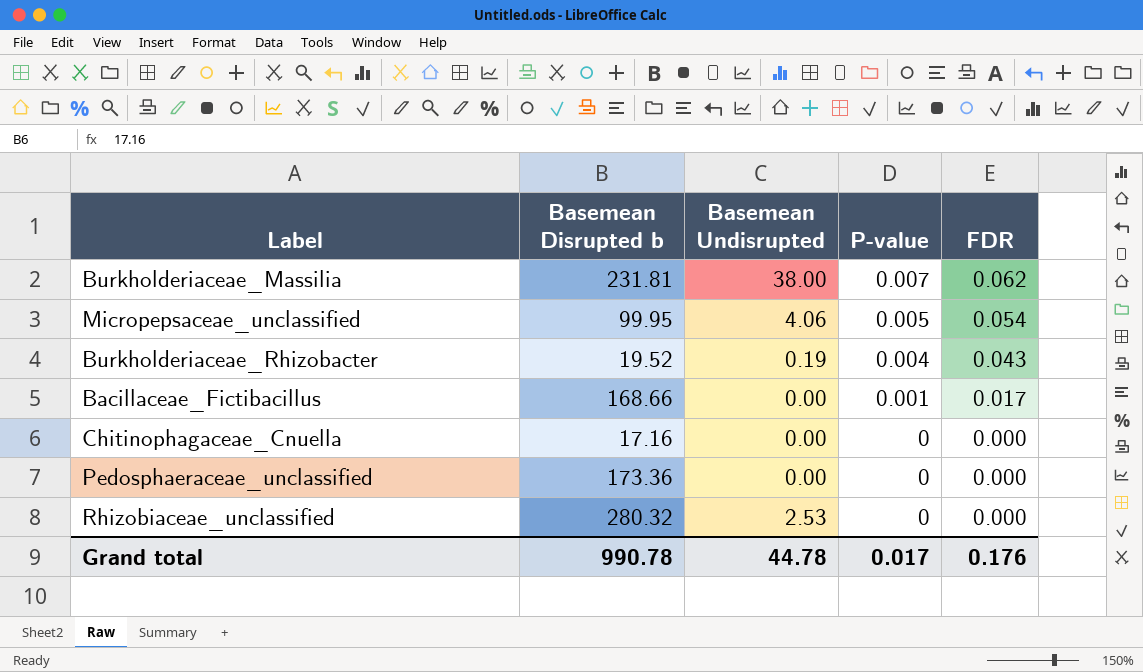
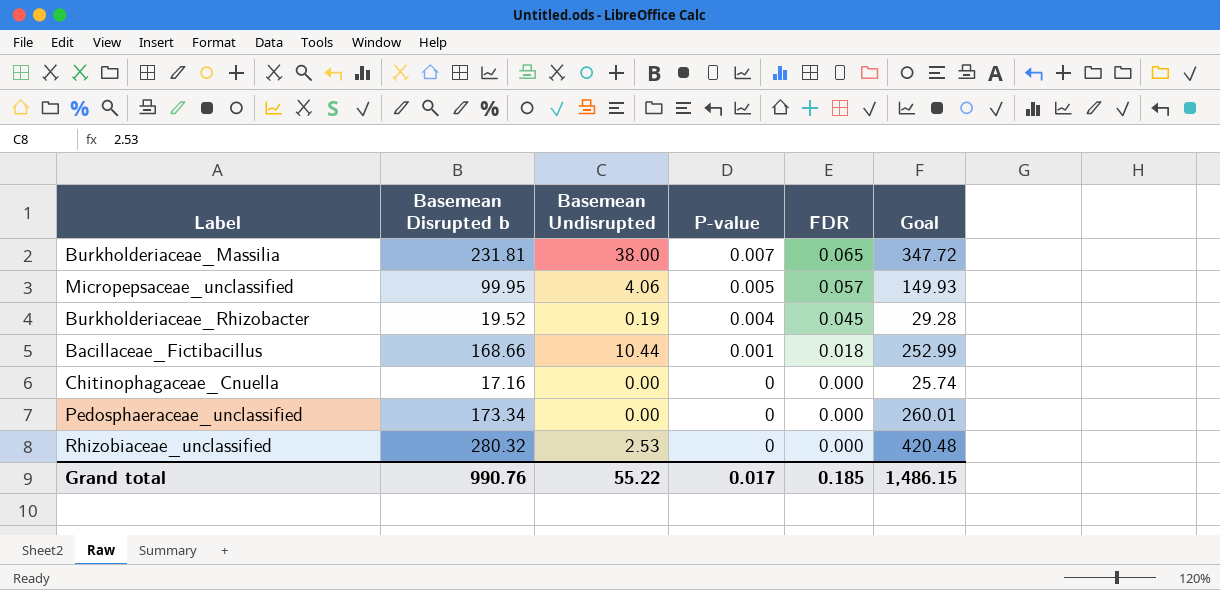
column Goal | formula: none -> [Basemean Disrupted b] * 1.5
Burkholderiaceae_Massilia | FDR: 0.062 -> 0.065
Micropepsaceae_unclassified | FDR: 0.054 -> 0.057
Burkholderiaceae_Rhizobacter | FDR: 0.043 -> 0.045
Bacillaceae_Fictibacillus | Basemean Undisrupted: 0.00 -> 10.44
Bacillaceae_Fictibacillus | FDR: 0.017 -> 0.018
Pedosphaeraceae_unclassified | Basemean Disrupted b: 173.36 -> 173.34
Grand total | Basemean Disrupted b: 990.78 -> 990.76
Grand total | Basemean Undisrupted: 44.78 -> 55.22
Grand total | FDR: 0.176 -> 0.185

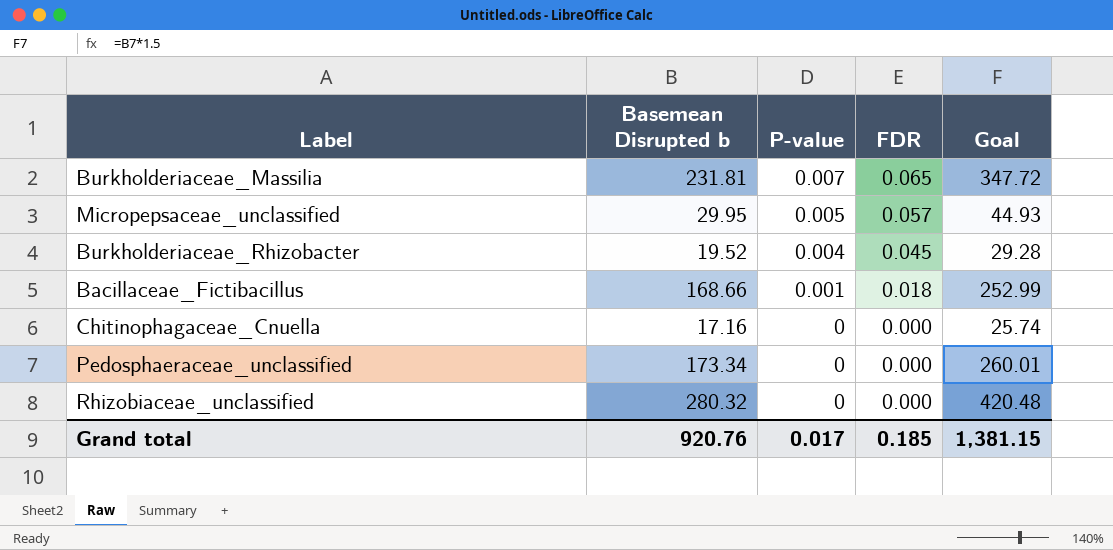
column Basemean Undisrupted | position: 3 -> none
Micropepsaceae_unclassified | Basemean Disrupted b: 99.95 -> 29.95
Micropepsaceae_unclassified | Goal: 149.93 -> 44.93
Grand total | Basemean Disrupted b: 990.76 -> 920.76
Grand total | Goal: 1,486.15 -> 1,381.15

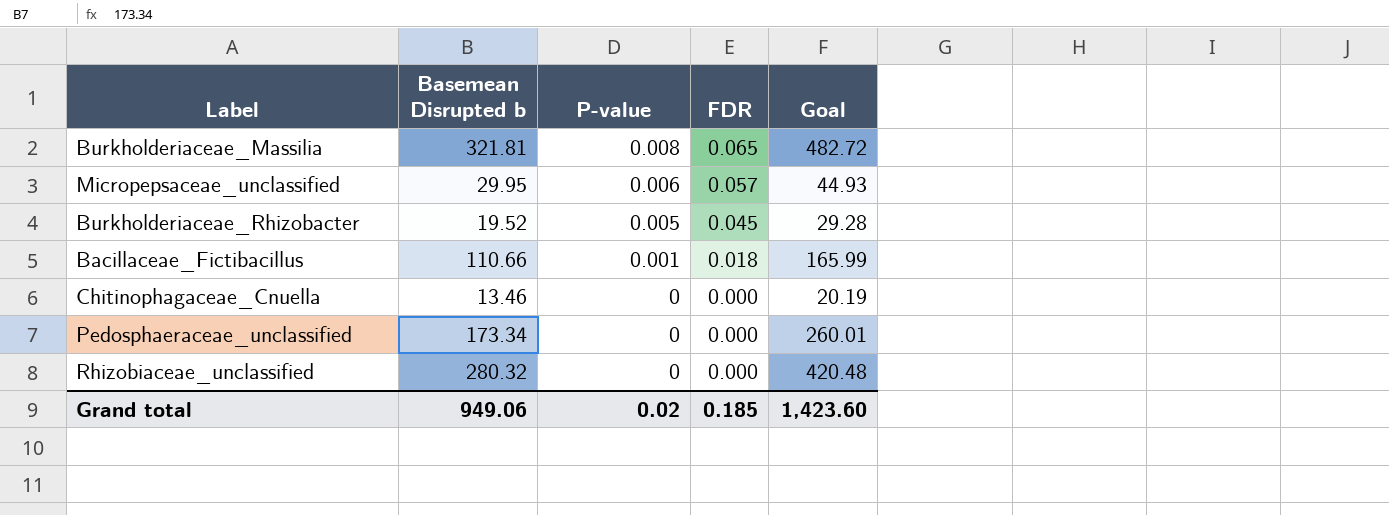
Burkholderiaceae_Massilia | Basemean Disrupted b: 231.81 -> 321.81
Burkholderiaceae_Massilia | P-value: 0.007 -> 0.008
Burkholderiaceae_Massilia | Goal: 347.72 -> 482.72
Micropepsaceae_unclassified | P-value: 0.005 -> 0.006
Burkholderiaceae_Rhizobacter | P-value: 0.004 -> 0.005
Bacillaceae_Fictibacillus | Basemean Disrupted b: 168.66 -> 110.66
Bacillaceae_Fictibacillus | Goal: 252.99 -> 165.99
Chitinophagaceae_Cnuella | Basemean Disrupted b: 17.16 -> 13.46
Chitinophagaceae_Cnuella | Goal: 25.74 -> 20.19
Grand total | Basemean Disrupted b: 920.76 -> 949.06
Grand total | P-value: 0.017 -> 0.02
Grand total | Goal: 1,381.15 -> 1,423.60

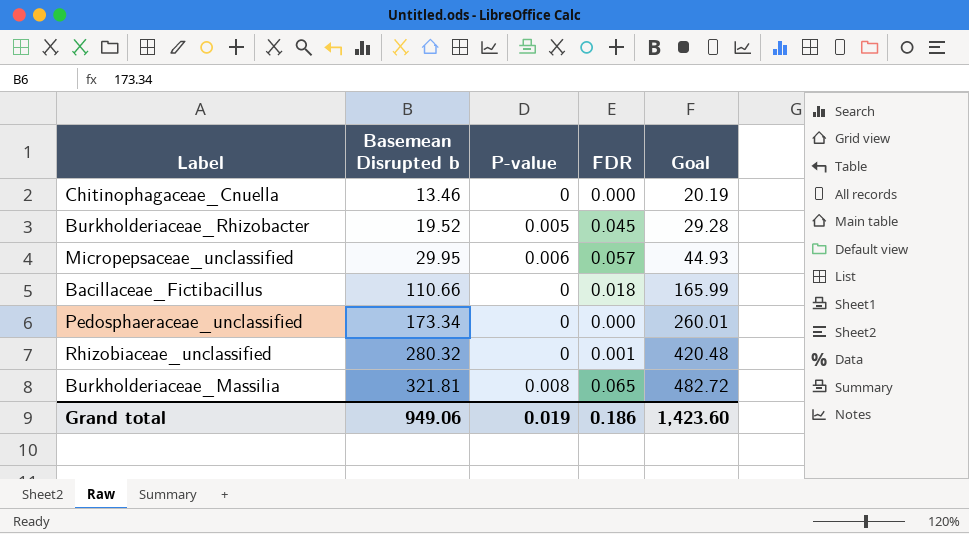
row order: P-value descending -> Basemean Disrupted b ascending
Bacillaceae_Fictibacillus | P-value: 0.001 -> 0
Rhizobiaceae_unclassified | FDR: 0.000 -> 0.001
Grand total | P-value: 0.02 -> 0.019
Grand total | FDR: 0.185 -> 0.186

